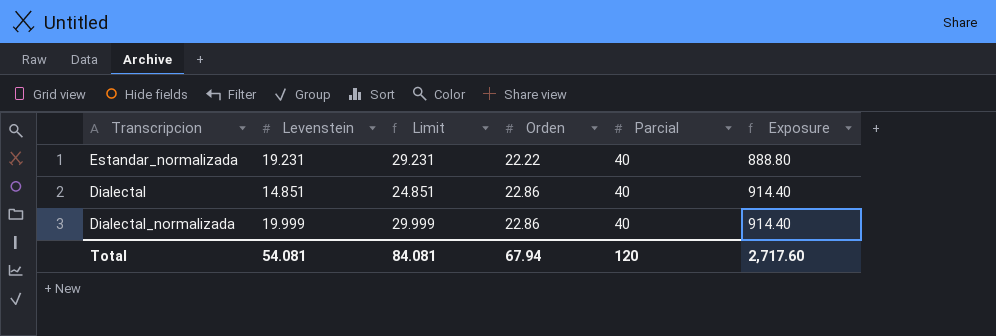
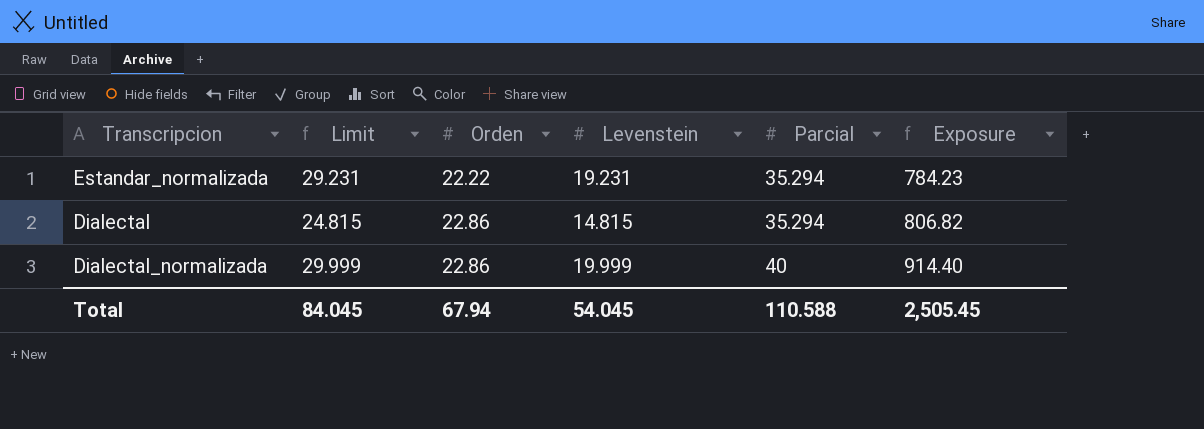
column Levenstein | position: 2 -> 4
Estandar_normalizada | Parcial: 40 -> 35.294
Estandar_normalizada | Exposure: 888.80 -> 784.23
Dialectal | Limit: 24.851 -> 24.815
Dialectal | Levenstein: 14.851 -> 14.815
Dialectal | Parcial: 40 -> 35.294
Dialectal | Exposure: 914.40 -> 806.82
Total | Limit: 84.081 -> 84.045
Total | Levenstein: 54.081 -> 54.045
Total | Parcial: 120 -> 110.588
Total | Exposure: 2,717.60 -> 2,505.45

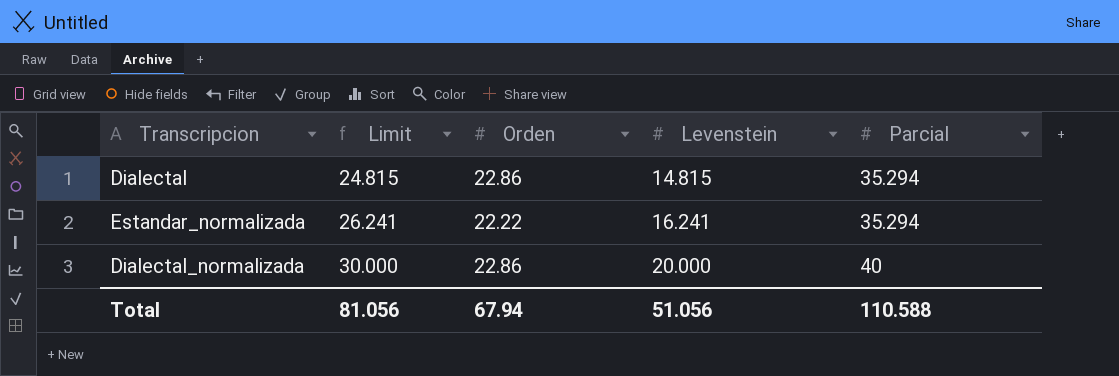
row order: Orden ascending -> Limit ascending
column Exposure | formula: [Orden] * [Parcial] -> none
Estandar_normalizada | Limit: 29.231 -> 26.241
Estandar_normalizada | Levenstein: 19.231 -> 16.241
Dialectal_normalizada | Limit: 29.999 -> 30.000
Dialectal_normalizada | Levenstein: 19.999 -> 20.000
Total | Limit: 84.045 -> 81.056
Total | Levenstein: 54.045 -> 51.056

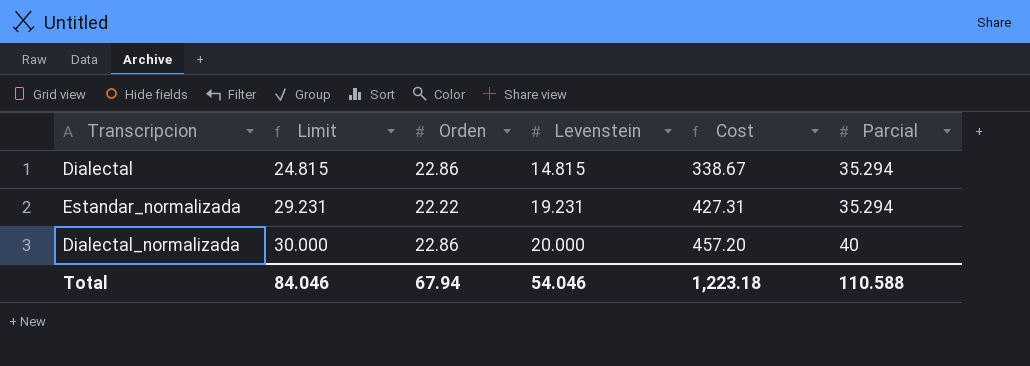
column Cost | formula: none -> [Orden] * [Levenstein]
Estandar_normalizada | Limit: 26.241 -> 29.231
Estandar_normalizada | Levenstein: 16.241 -> 19.231
Total | Limit: 81.056 -> 84.046
Total | Levenstein: 51.056 -> 54.046

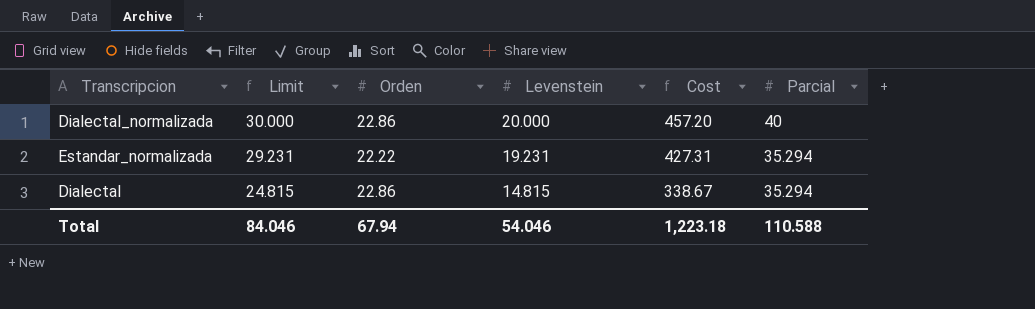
row order: Limit ascending -> Limit descending

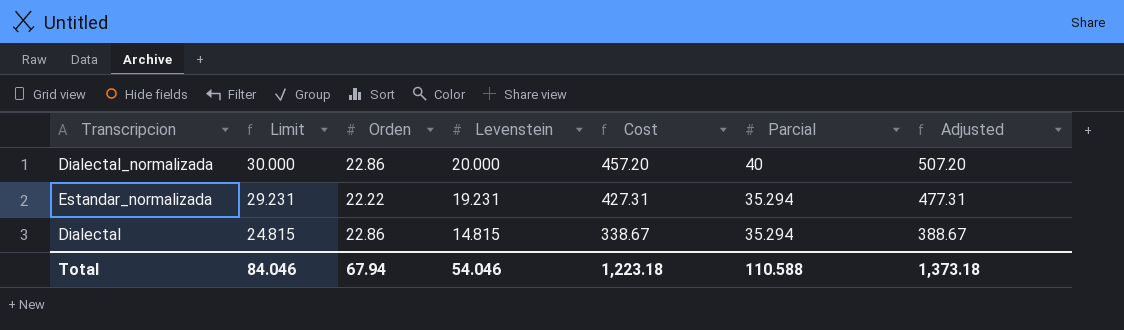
column Adjusted | formula: none -> [Cost] + 50

